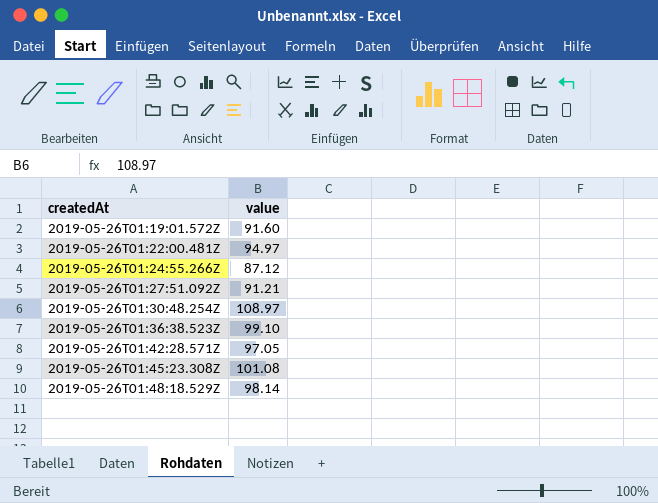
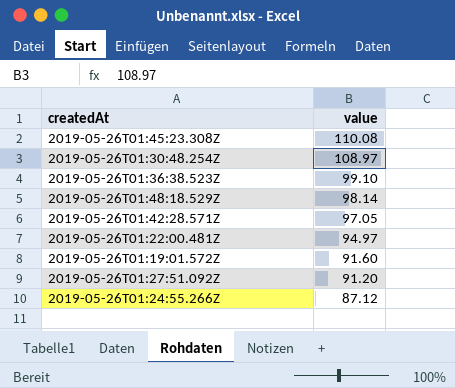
row order: createdAt ascending -> value descending
2019-05-26T01:45:23.308Z | value: 101.08 -> 110.08
2019-05-26T01:27:51.092Z | value: 91.21 -> 91.20

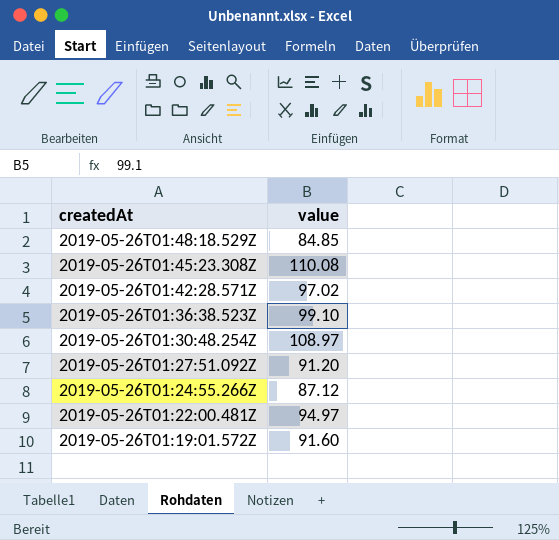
row order: value descending -> createdAt descending
2019-05-26T01:48:18.529Z | value: 98.14 -> 84.85
2019-05-26T01:42:28.571Z | value: 97.05 -> 97.02

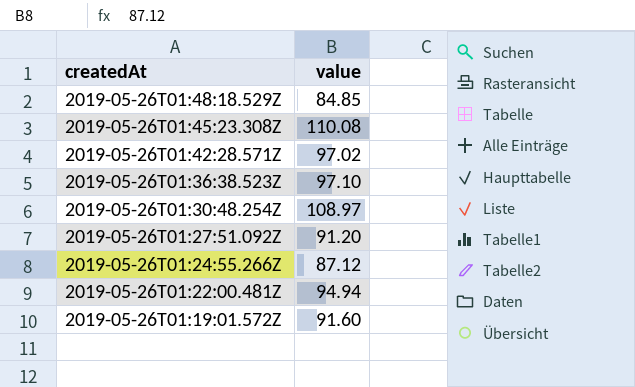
2019-05-26T01:36:38.523Z | value: 99.10 -> 97.10
2019-05-26T01:22:00.481Z | value: 94.97 -> 94.94

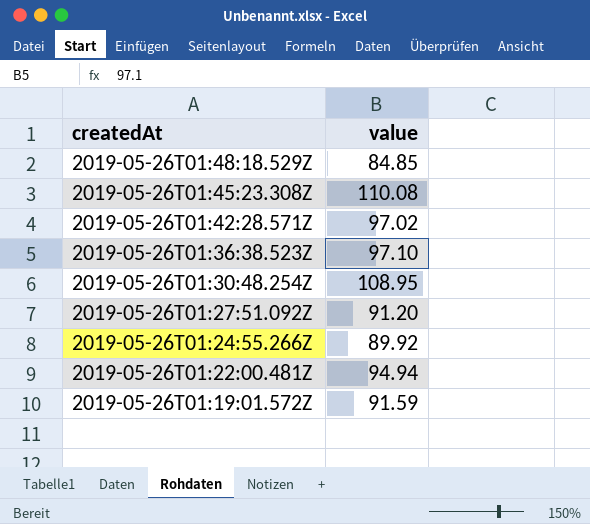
2019-05-26T01:30:48.254Z | value: 108.97 -> 108.95
2019-05-26T01:24:55.266Z | value: 87.12 -> 89.92
2019-05-26T01:19:01.572Z | value: 91.60 -> 91.59

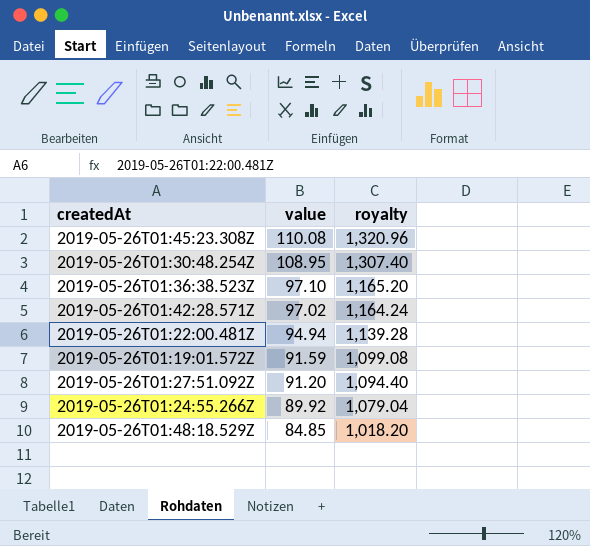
row order: createdAt descending -> value descending
column royalty | formula: none -> [value] * 12

